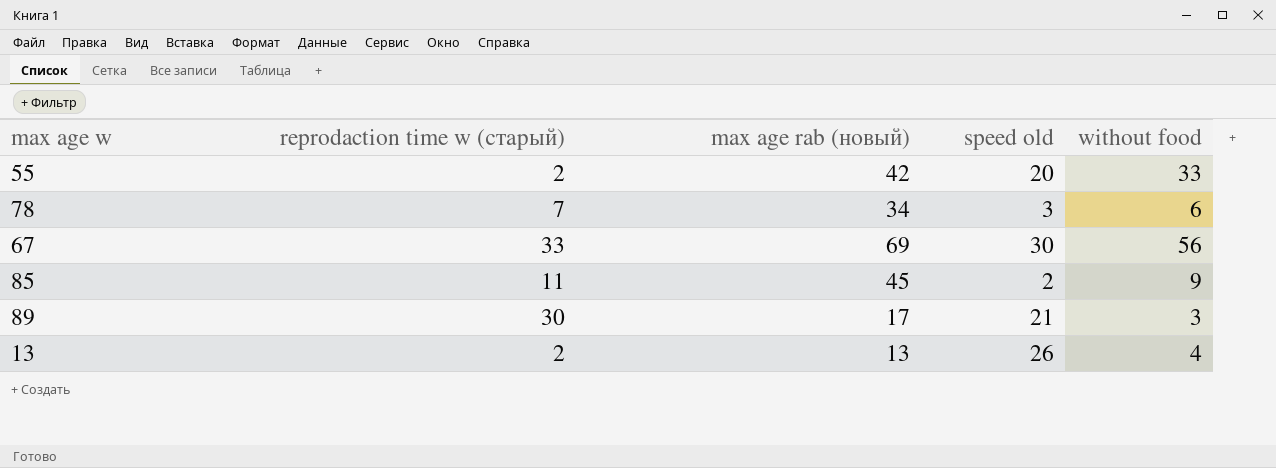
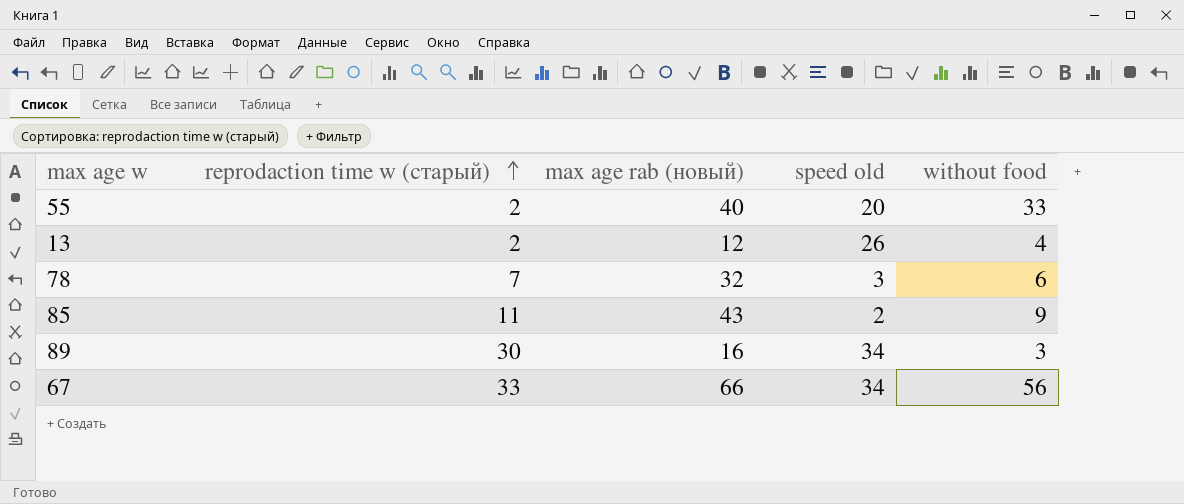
row order: none -> reprodaction time w (старый) ascending
55 | max age rab (новый): 42 -> 40
13 | max age rab (новый): 13 -> 12
78 | max age rab (новый): 34 -> 32
85 | max age rab (новый): 45 -> 43
89 | max age rab (новый): 17 -> 16
89 | speed old: 21 -> 34
67 | max age rab (новый): 69 -> 66
67 | speed old: 30 -> 34

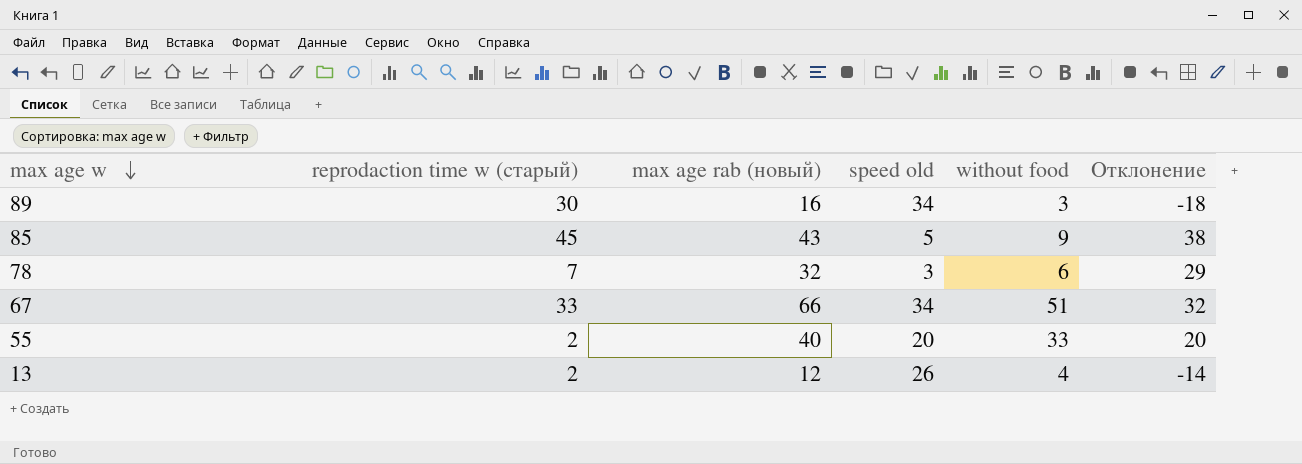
row order: reprodaction time w (старый) ascending -> max age w descending
column Отклонение | formula: none -> [max age rab (новый)] - [speed old]
85 | reprodaction time w (старый): 11 -> 45
85 | speed old: 2 -> 5
67 | without food: 56 -> 51

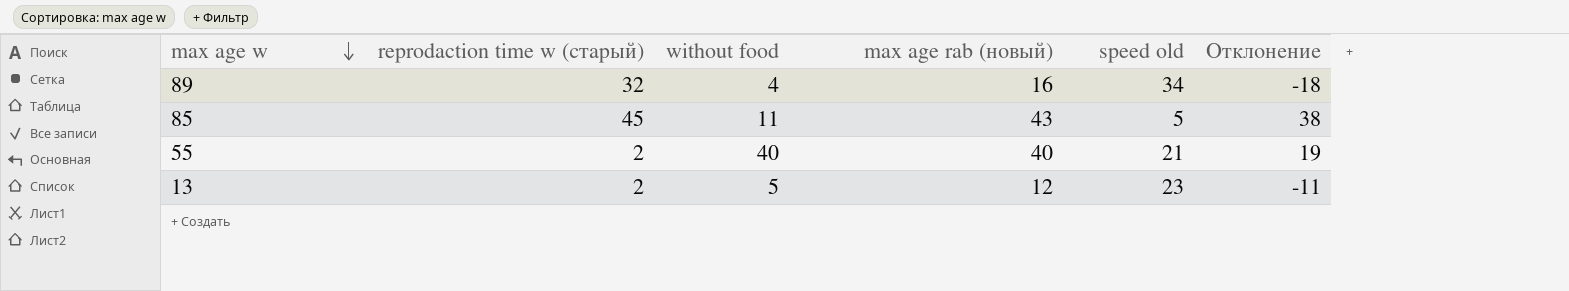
column without food | position: 5 -> 3
row 78: 7 | 32 | 3 | 6 | 29 -> none
row 67: 33 | 66 | 34 | 51 | 32 -> none
89 | reprodaction time w (старый): 30 -> 32
89 | without food: 3 -> 4
85 | without food: 9 -> 11
55 | without food: 33 -> 40
55 | speed old: 20 -> 21
55 | Отклонение: 20 -> 19
13 | without food: 4 -> 5
13 | speed old: 26 -> 23
13 | Отклонение: -14 -> -11

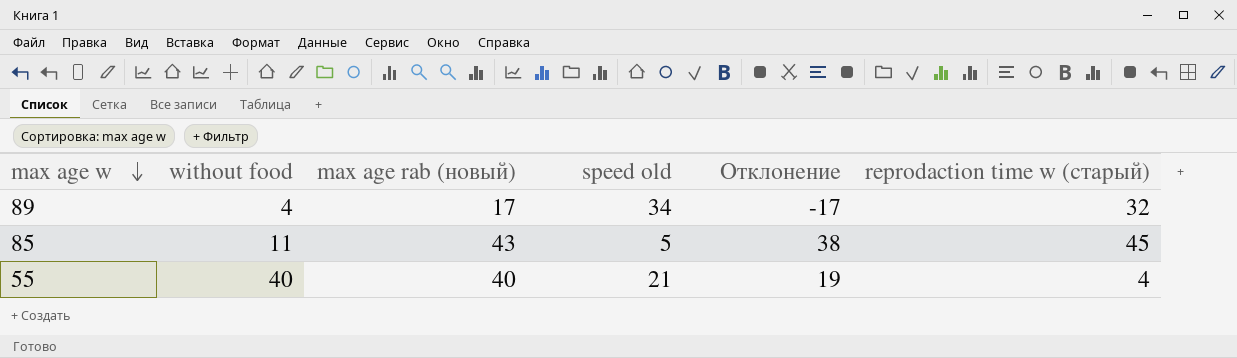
column reprodaction time w (старый) | position: 2 -> 6
row 13: 2 | 5 | 12 | 23 | -11 -> none
89 | max age rab (новый): 16 -> 17
89 | Отклонение: -18 -> -17
55 | reprodaction time w (старый): 2 -> 4

